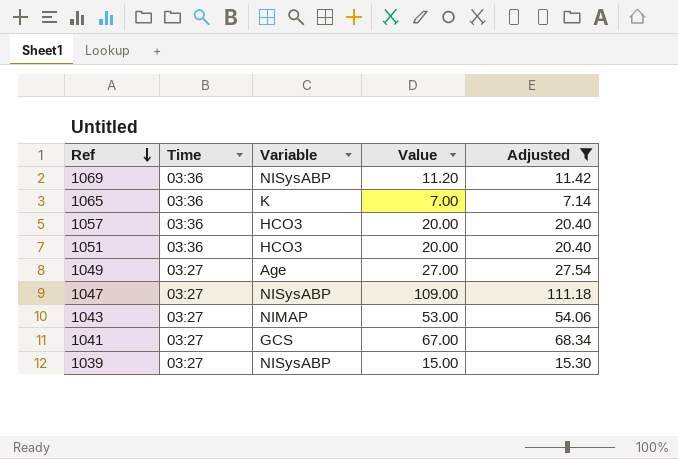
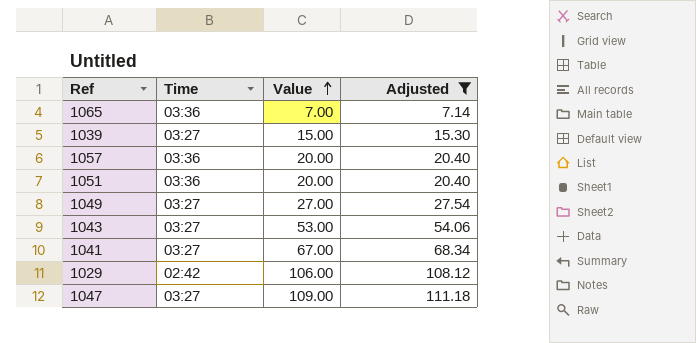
row order: Ref descending -> Value ascending
column Variable | position: 3 -> none
row 1069: 03:36 | NISysABP | 11.20 | 11.42 -> none
row 1029: none -> 02:42 | 106.00 | 108.12

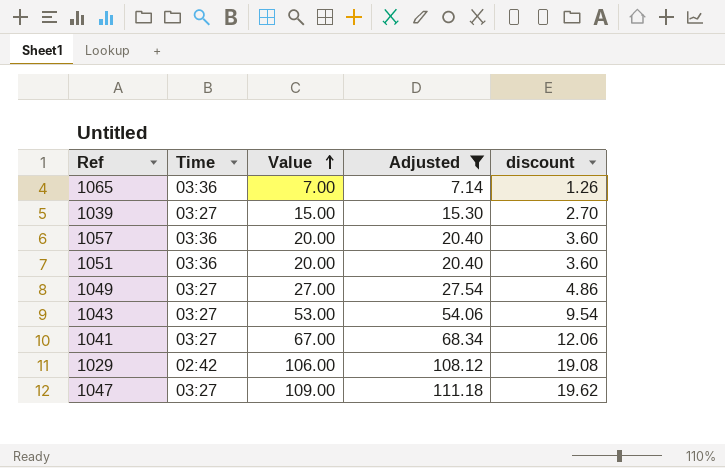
column discount | formula: none -> [Value] * 0.18

